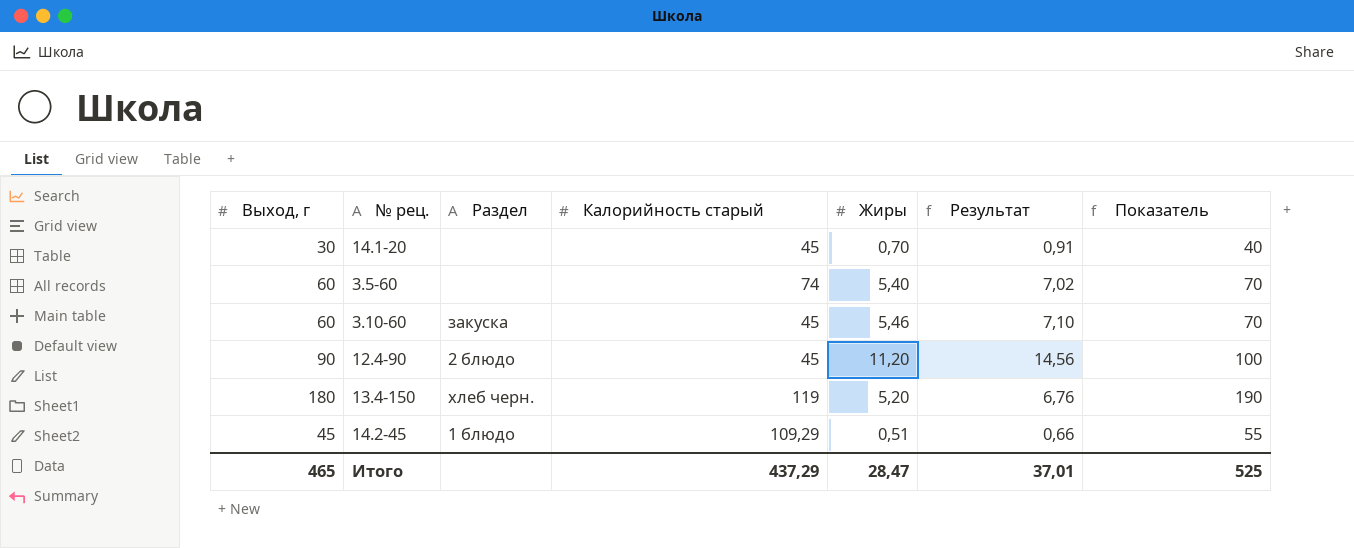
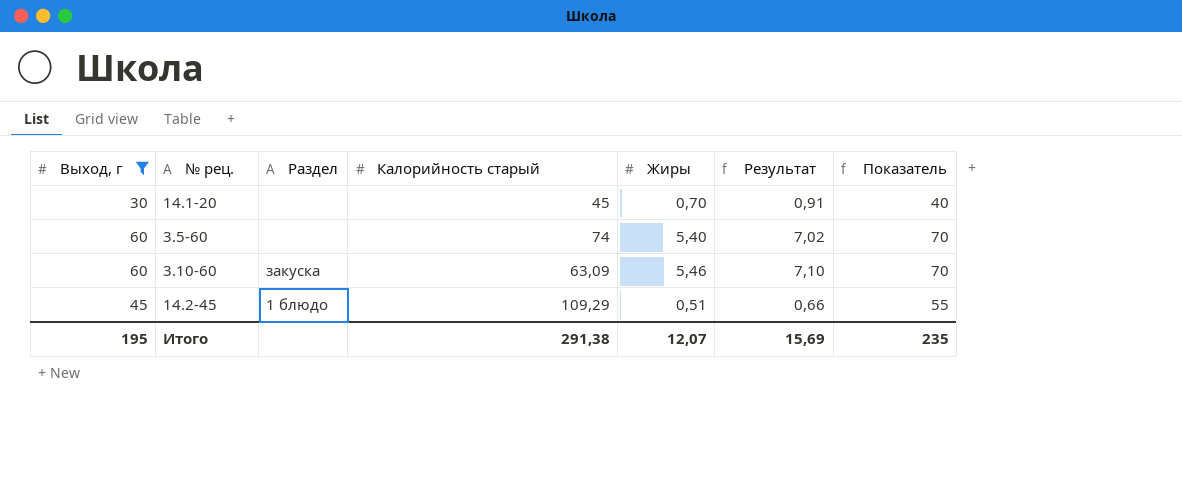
filter: none -> Выход, г <= 60
3.10-60 | Калорийность старый: 45 -> 63,09
Итого | Выход, г: 465 -> 195
Итого | Калорийность старый: 437,29 -> 291,38
Итого | Жиры: 28,47 -> 12,07
Итого | Результат: 37,01 -> 15,69
Итого | Показатель: 525 -> 235

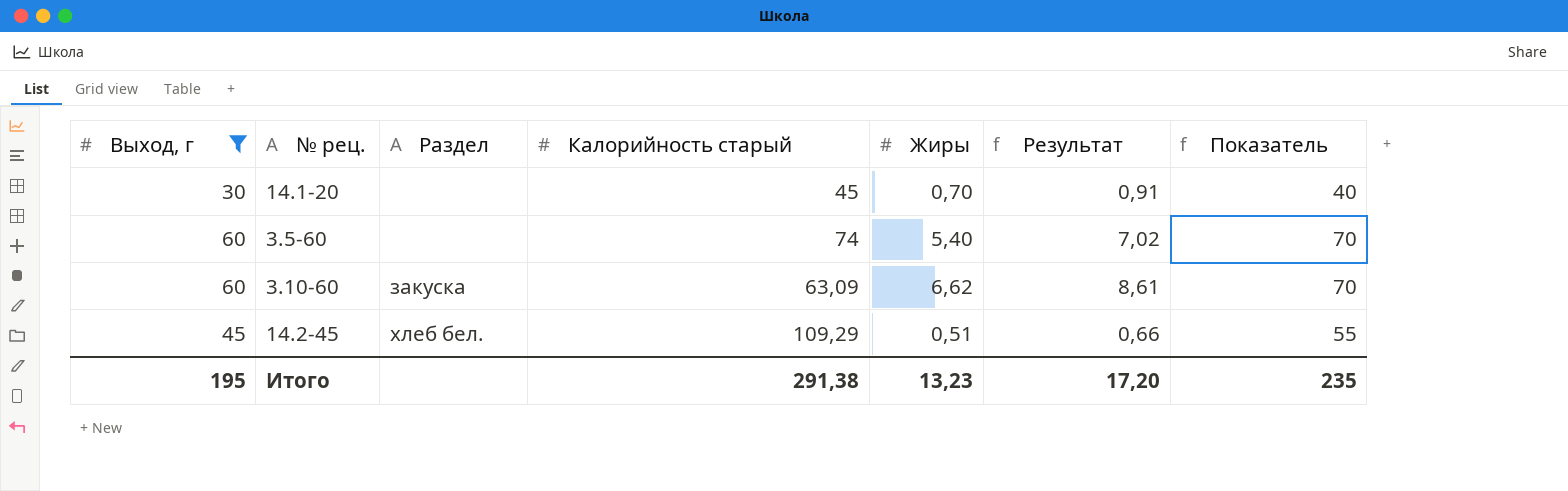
3.10-60 | Жиры: 5,46 -> 6,62
3.10-60 | Результат: 7,10 -> 8,61
14.2-45 | Раздел: 1 блюдо -> хлеб бел.
Итого | Жиры: 12,07 -> 13,23
Итого | Результат: 15,69 -> 17,20

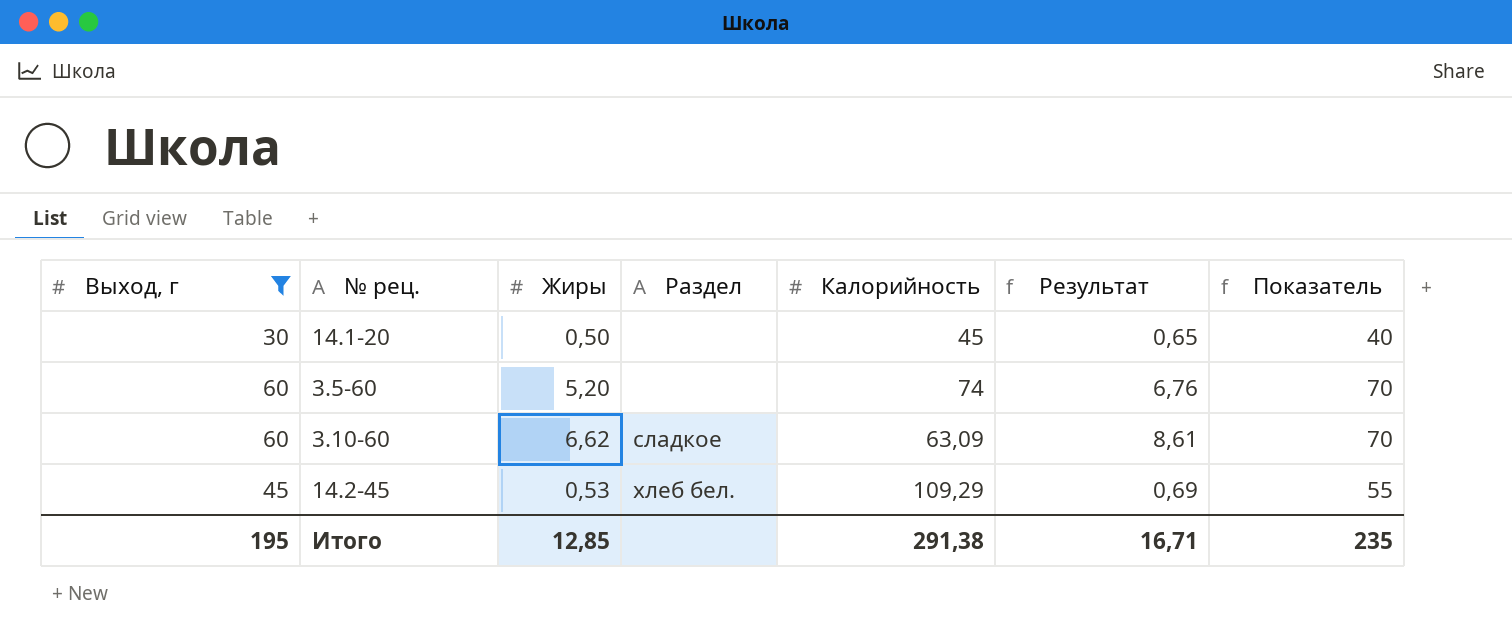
column Жиры | position: 5 -> 3
column name: Калорийность старый -> Калорийность
14.1-20 | Жиры: 0,70 -> 0,50
14.1-20 | Результат: 0,91 -> 0,65
3.5-60 | Жиры: 5,40 -> 5,20
3.5-60 | Результат: 7,02 -> 6,76
3.10-60 | Раздел: закуска -> сладкое
14.2-45 | Жиры: 0,51 -> 0,53
14.2-45 | Результат: 0,66 -> 0,69
Итого | Жиры: 13,23 -> 12,85
Итого | Результат: 17,20 -> 16,71

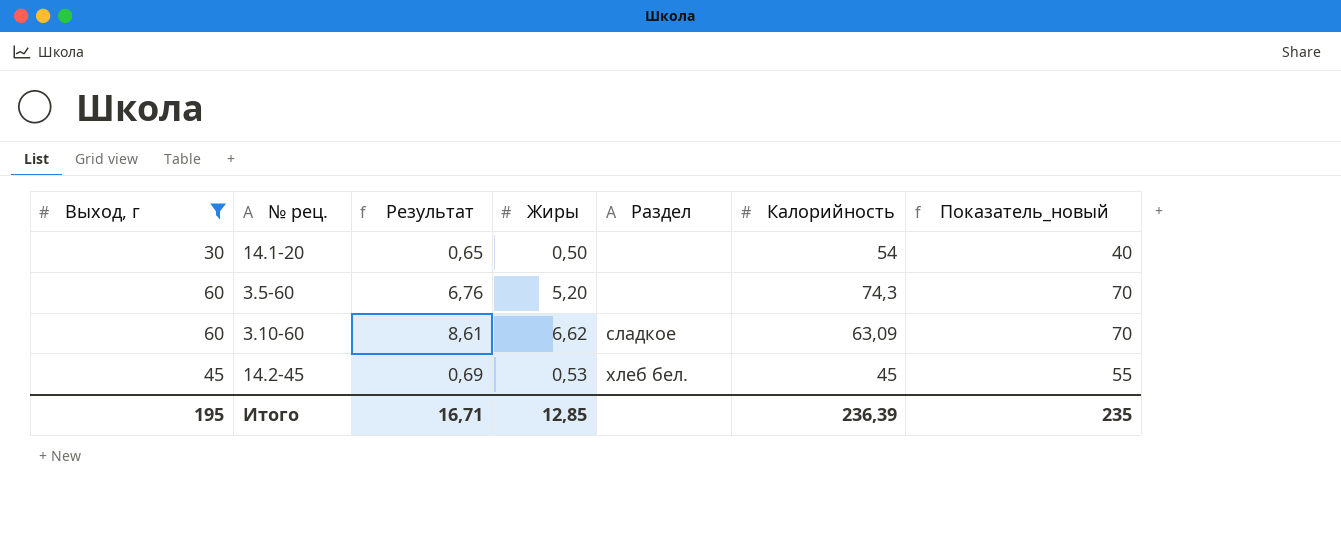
column Результат | position: 6 -> 3
column name: Показатель -> Показатель_новый
14.1-20 | Калорийность: 45 -> 54
3.5-60 | Калорийность: 74 -> 74,3
14.2-45 | Калорийность: 109,29 -> 45
Итого | Калорийность: 291,38 -> 236,39

